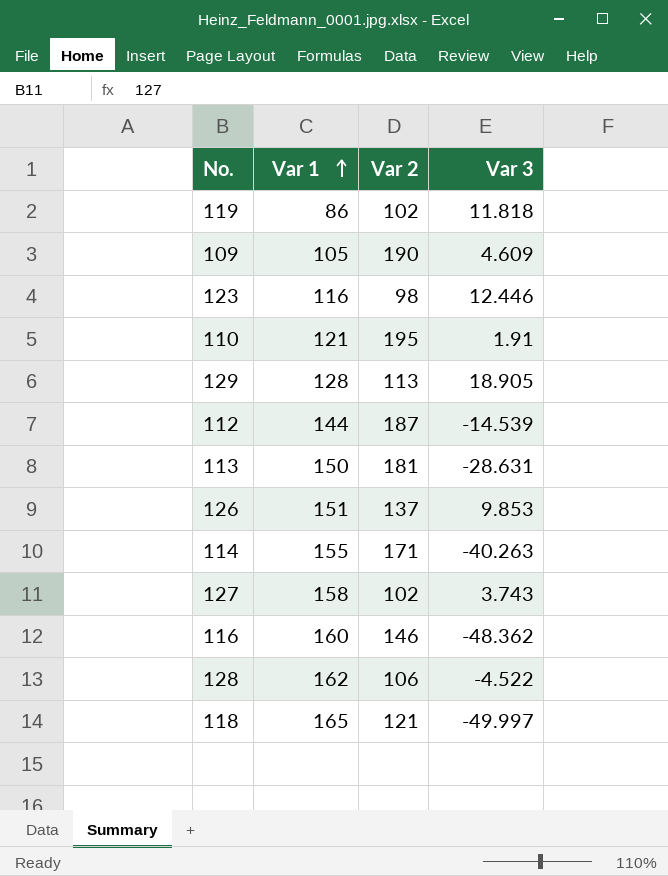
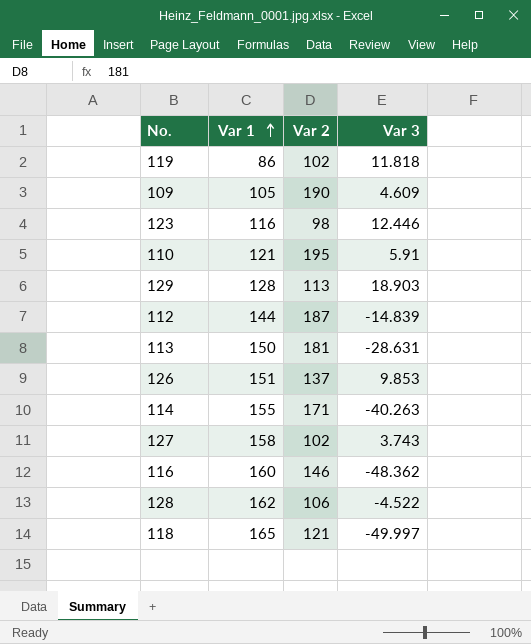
110 | Var 3: 1.91 -> 5.91
129 | Var 3: 18.905 -> 18.903
112 | Var 3: -14.539 -> -14.839

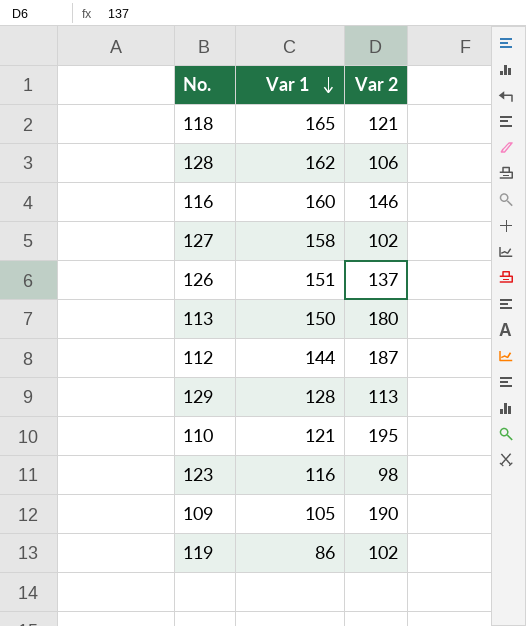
row order: Var 1 ascending -> Var 1 descending
column Var 3 | position: 4 -> none
row 114: 155 | 171 | -40.263 -> none
113 | Var 2: 181 -> 180

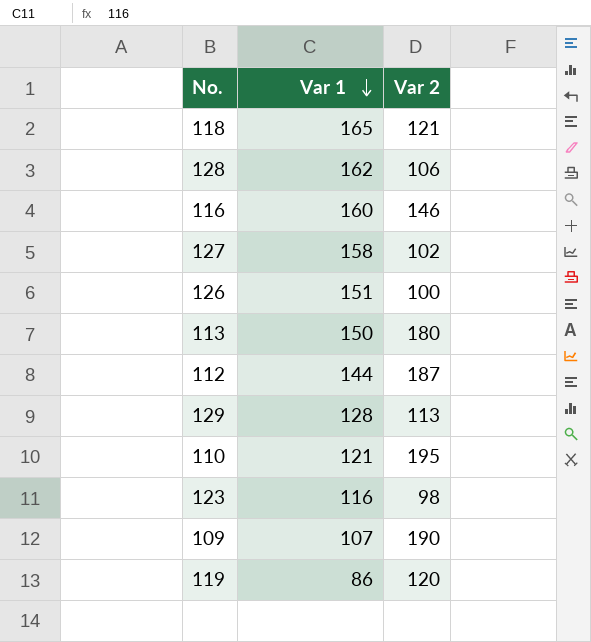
126 | Var 2: 137 -> 100
109 | Var 1: 105 -> 107
119 | Var 2: 102 -> 120

